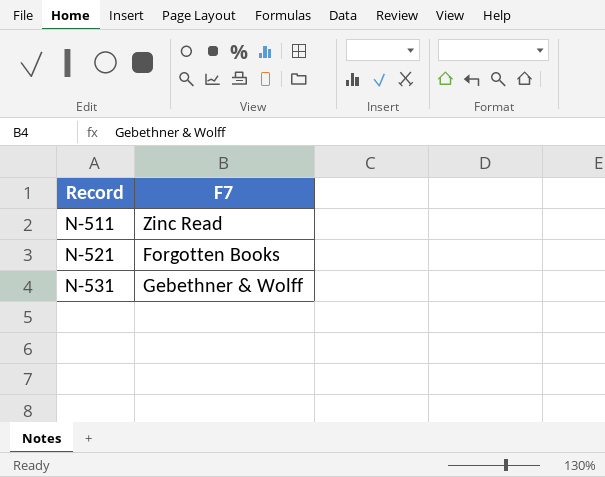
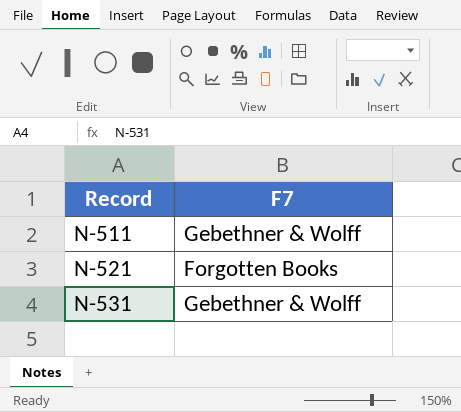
N-511 | F7: Zinc Read -> Gebethner & Wolff

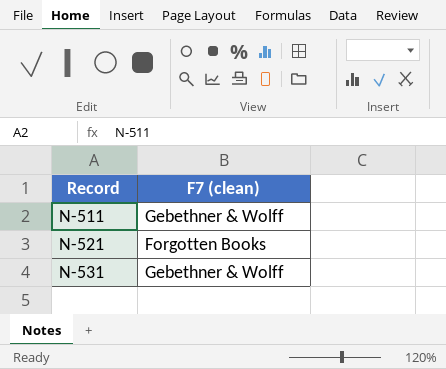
column name: F7 -> F7 (clean)

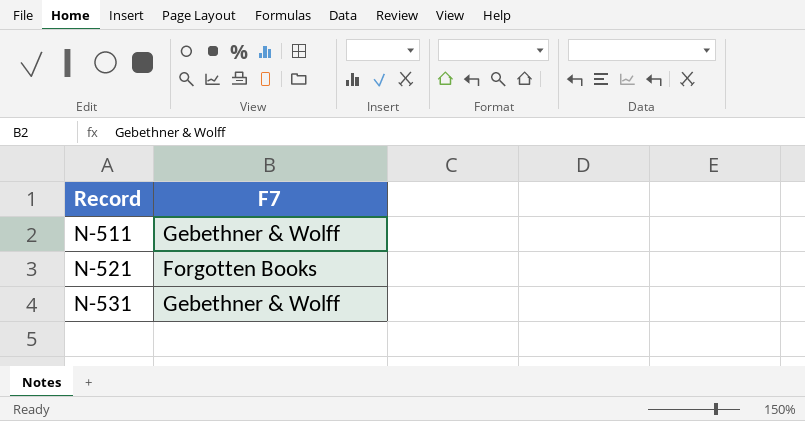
column name: F7 (clean) -> F7

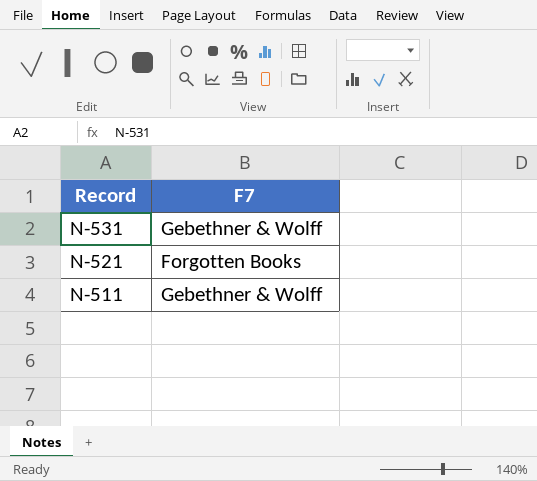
row order: Record ascending -> Record descending

